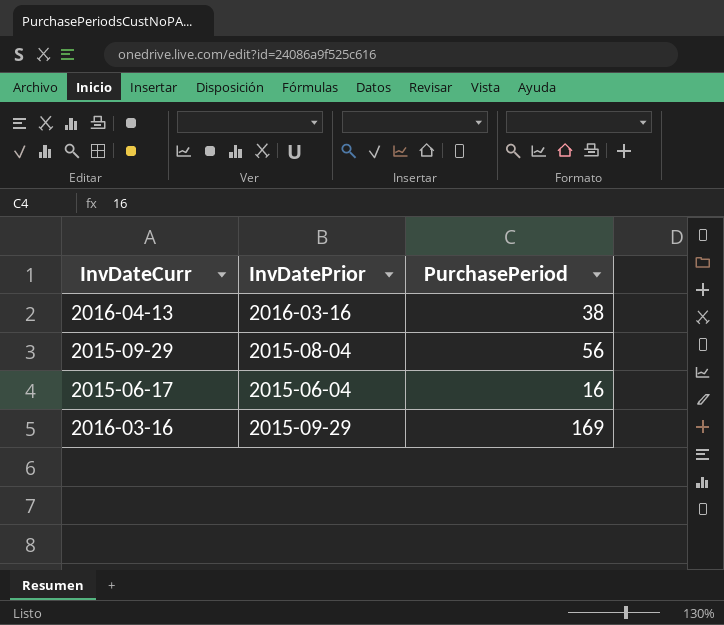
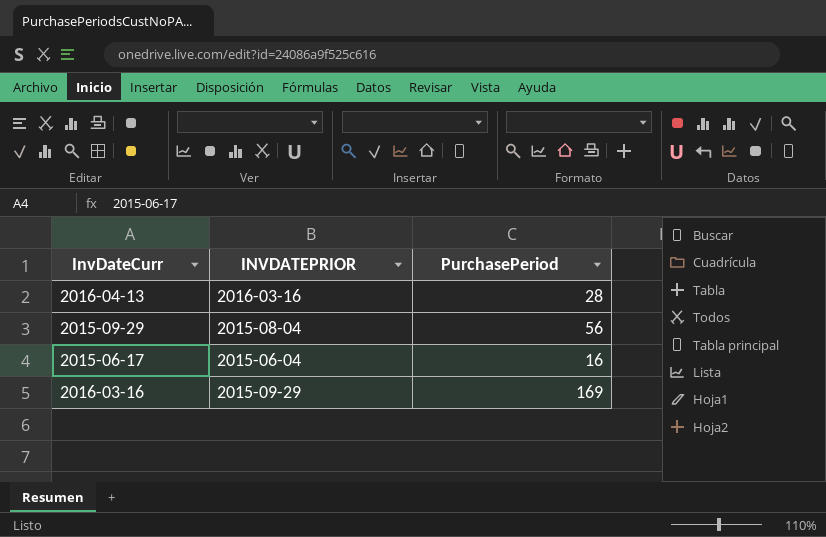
column name: InvDatePrior -> INVDATEPRIOR
2016-04-13 | PurchasePeriod: 38 -> 28

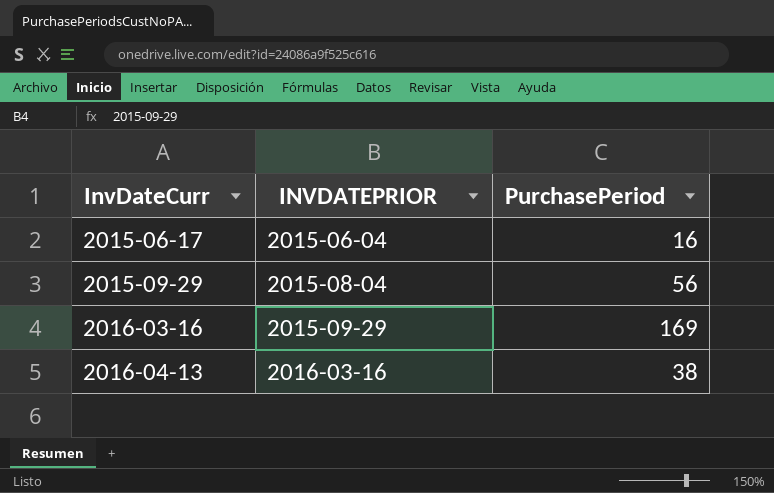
row order: none -> InvDateCurr ascending
2016-04-13 | PurchasePeriod: 28 -> 38

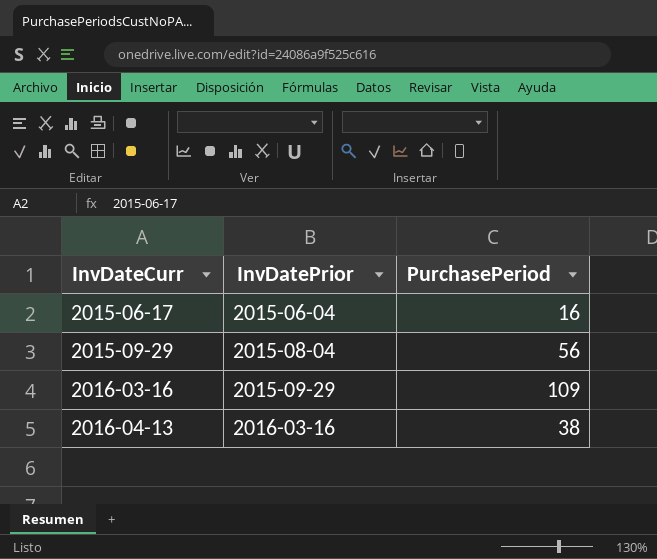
column name: INVDATEPRIOR -> InvDatePrior
2016-03-16 | PurchasePeriod: 169 -> 109

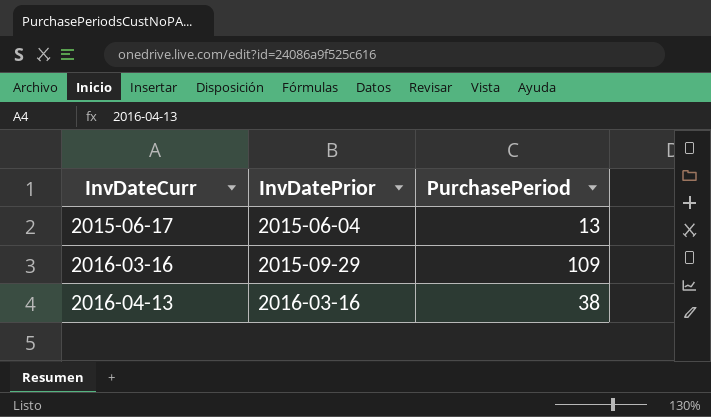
row 2015-09-29: 2015-08-04 | 56 -> none
2015-06-17 | PurchasePeriod: 16 -> 13

